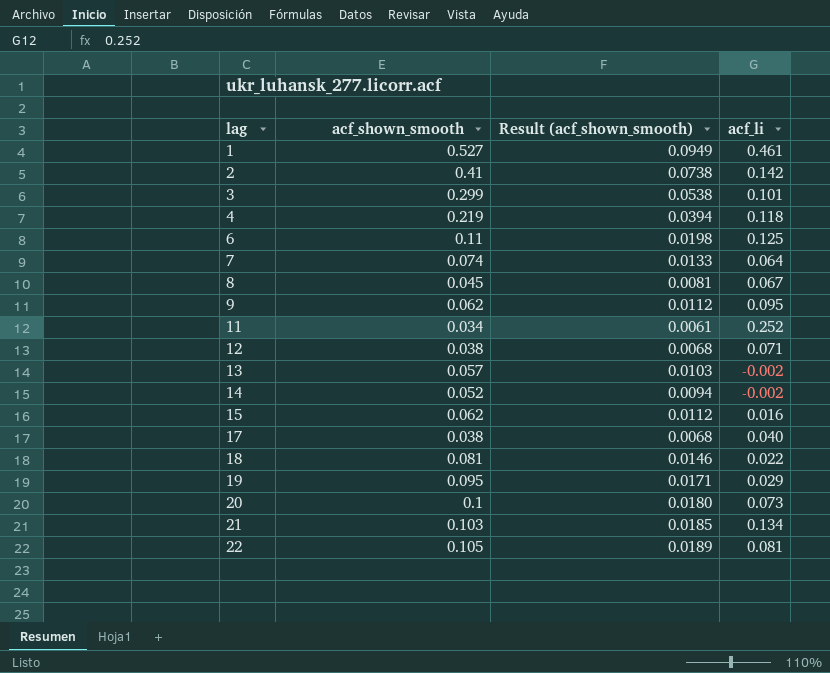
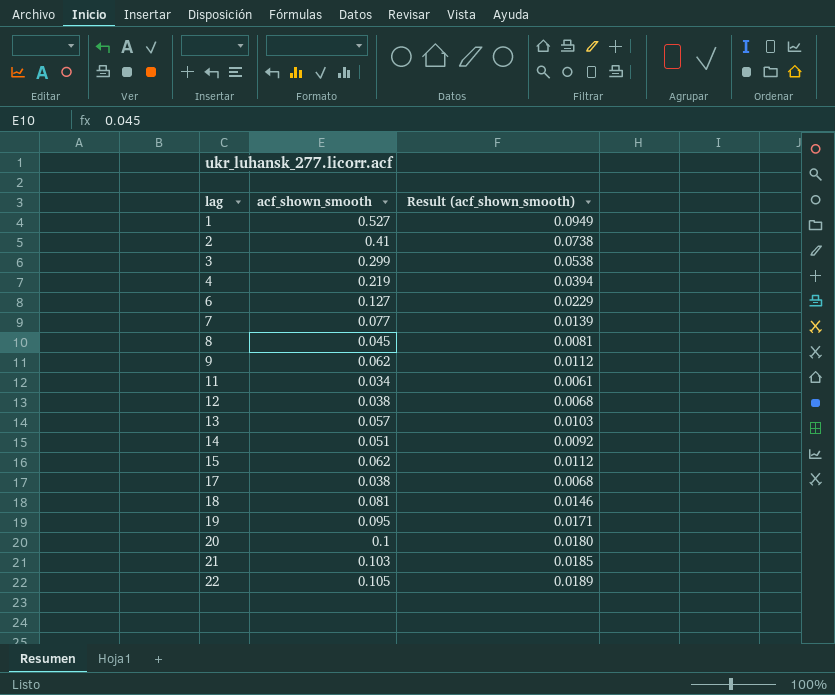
column acf_li | position: 4 -> none
6 | acf_shown_smooth: 0.11 -> 0.127
6 | Result (acf_shown_smooth): 0.0198 -> 0.0229
7 | acf_shown_smooth: 0.074 -> 0.077
7 | Result (acf_shown_smooth): 0.0133 -> 0.0139
14 | acf_shown_smooth: 0.052 -> 0.051
14 | Result (acf_shown_smooth): 0.0094 -> 0.0092

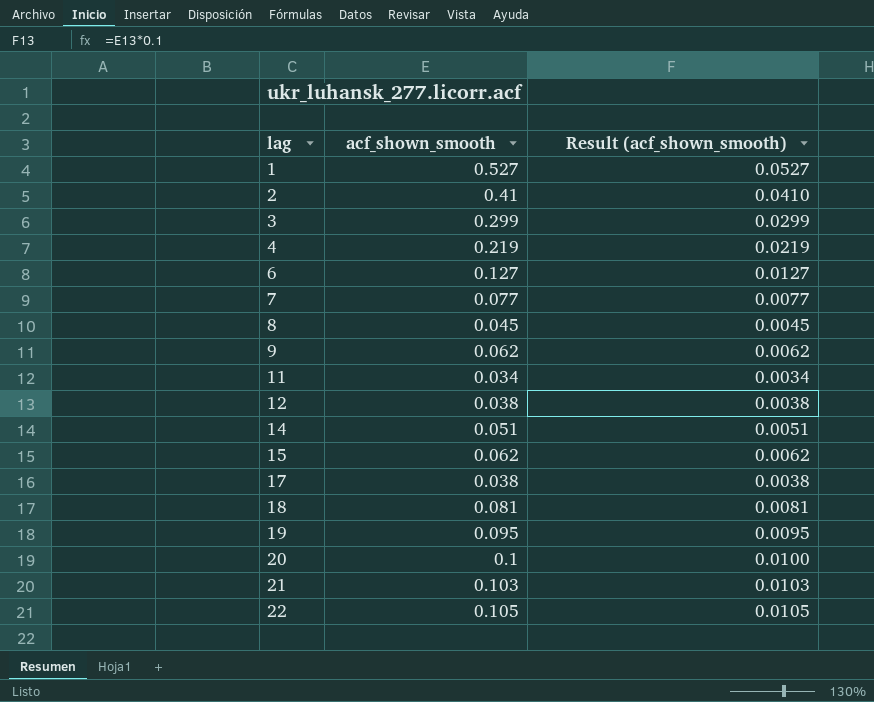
column Result (acf_shown_smooth) | formula: [acf_shown_smooth] * 0.18 -> [acf_shown_smooth] * 0.1
row 13: 0.057 | 0.0103 -> none

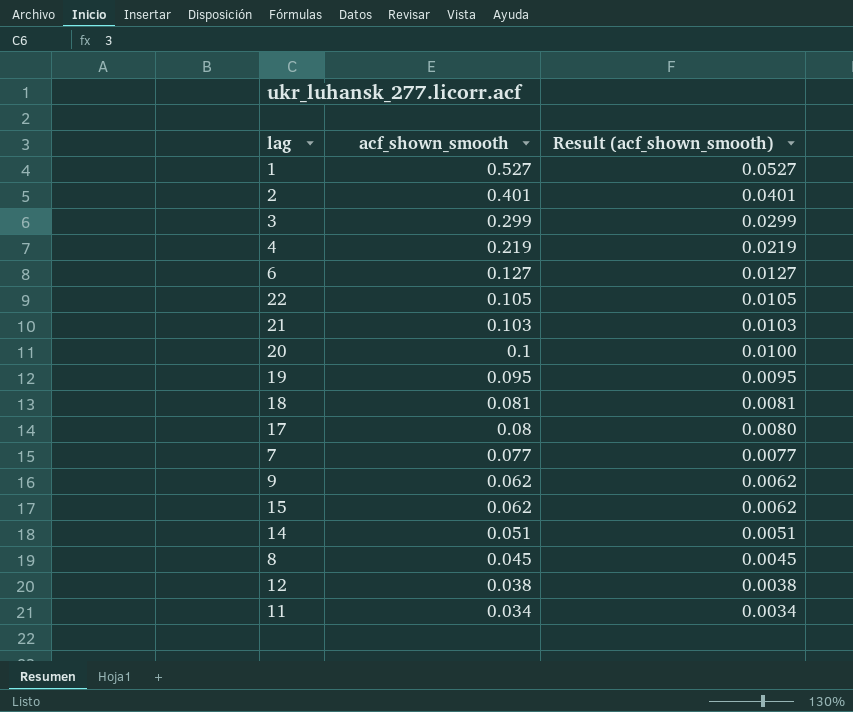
row order: lag ascending -> acf_shown_smooth descending
2 | acf_shown_smooth: 0.41 -> 0.401
2 | Result (acf_shown_smooth): 0.0410 -> 0.0401
17 | acf_shown_smooth: 0.038 -> 0.08
17 | Result (acf_shown_smooth): 0.0038 -> 0.0080

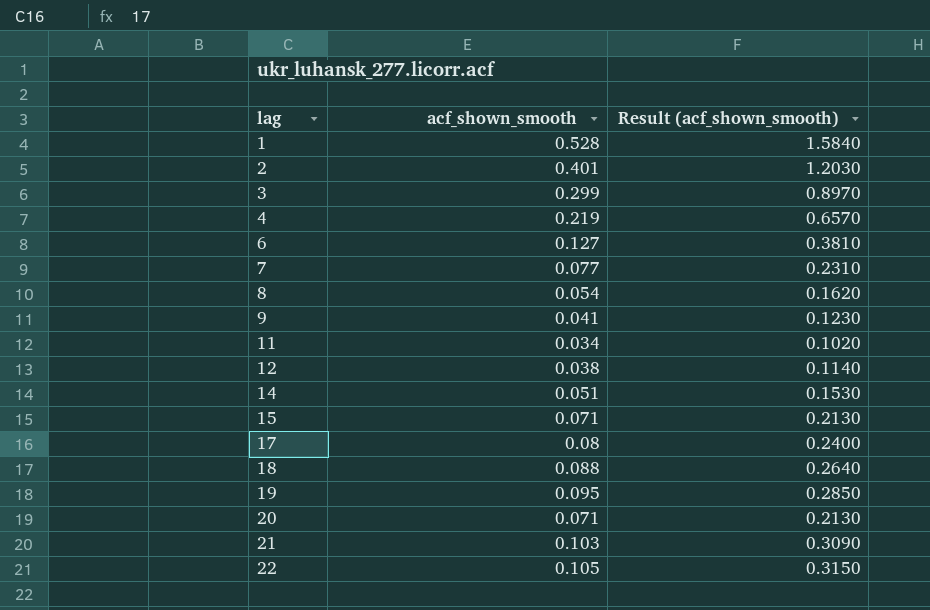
row order: acf_shown_smooth descending -> lag ascending
column Result (acf_shown_smooth) | formula: [acf_shown_smooth] * 0.1 -> [acf_shown_smooth] * 3
1 | acf_shown_smooth: 0.527 -> 0.528
8 | acf_shown_smooth: 0.045 -> 0.054
9 | acf_shown_smooth: 0.062 -> 0.041
15 | acf_shown_smooth: 0.062 -> 0.071
18 | acf_shown_smooth: 0.081 -> 0.088
20 | acf_shown_smooth: 0.1 -> 0.071

